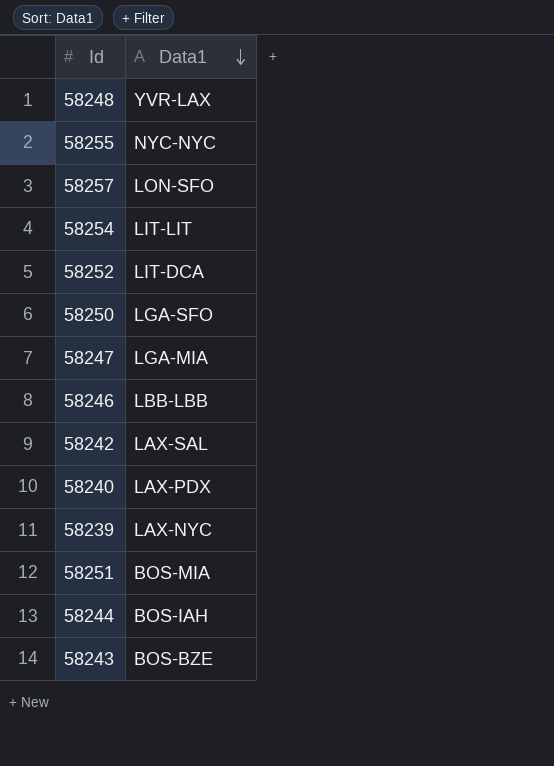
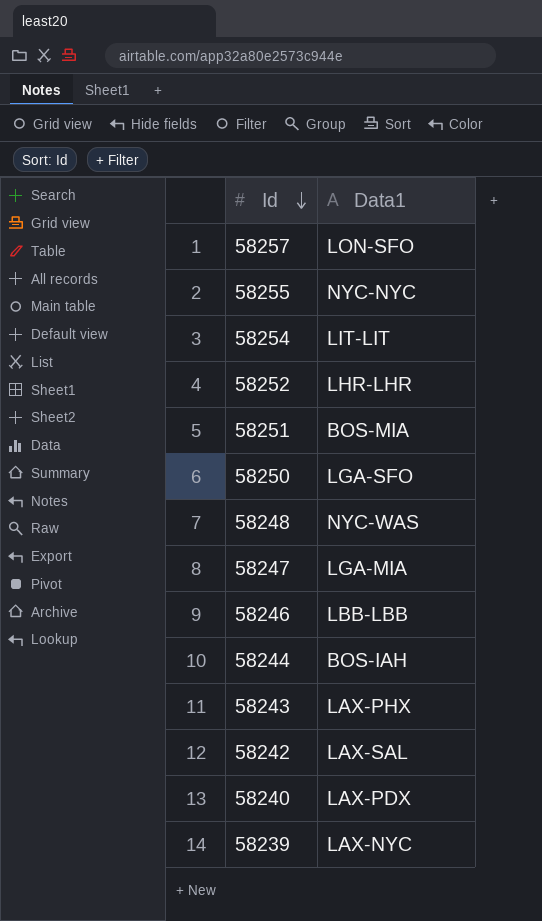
row order: Data1 descending -> Id descending
58252 | Data1: LIT-DCA -> LHR-LHR
58248 | Data1: YVR-LAX -> NYC-WAS
58243 | Data1: BOS-BZE -> LAX-PHX

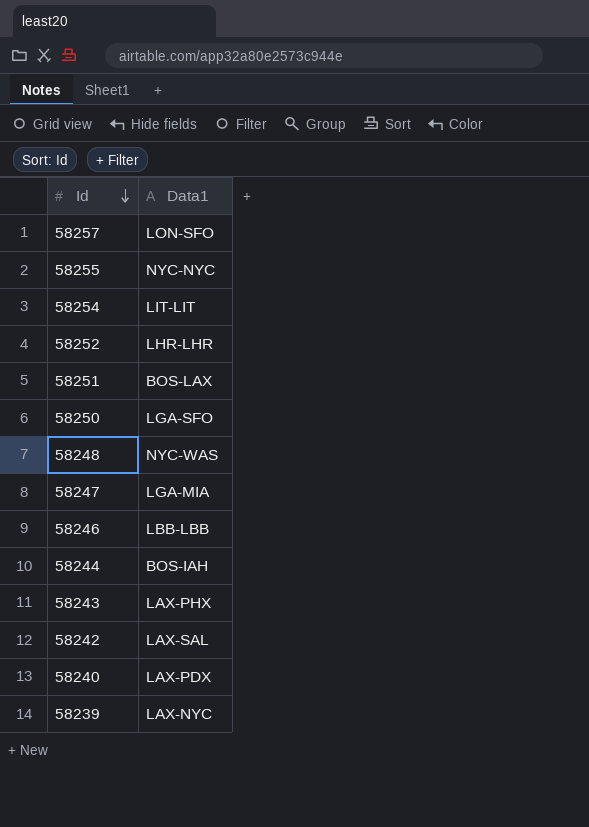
58251 | Data1: BOS-MIA -> BOS-LAX

